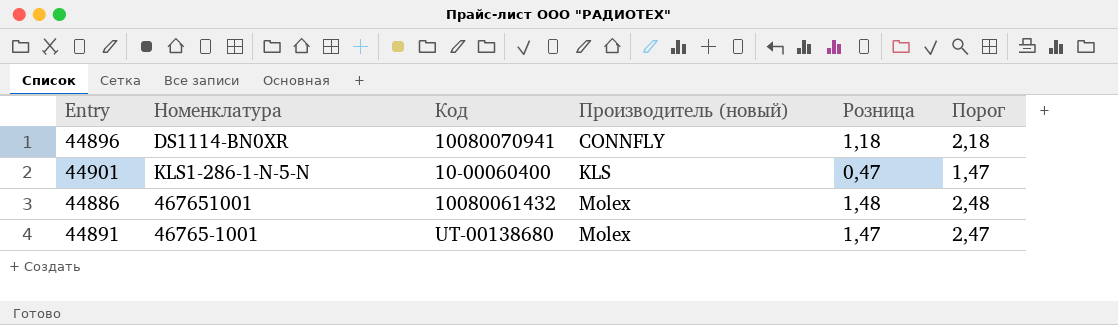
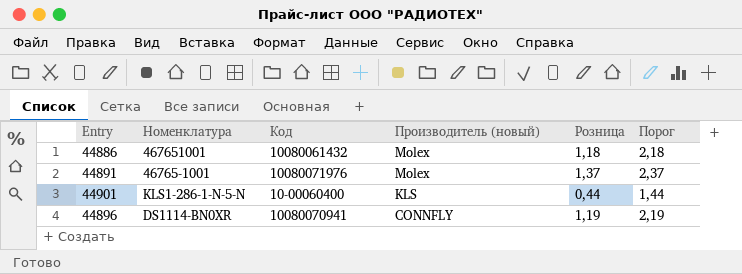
row order: Производитель (новый) ascending -> Производитель (новый) descending
44886 | Розница: 1,48 -> 1,18
44886 | Порог: 2,48 -> 2,18
44891 | Код: UT-00138680 -> 10080071976
44891 | Розница: 1,47 -> 1,37
44891 | Порог: 2,47 -> 2,37
44901 | Розница: 0,47 -> 0,44
44901 | Порог: 1,47 -> 1,44
44896 | Розница: 1,18 -> 1,19
44896 | Порог: 2,18 -> 2,19

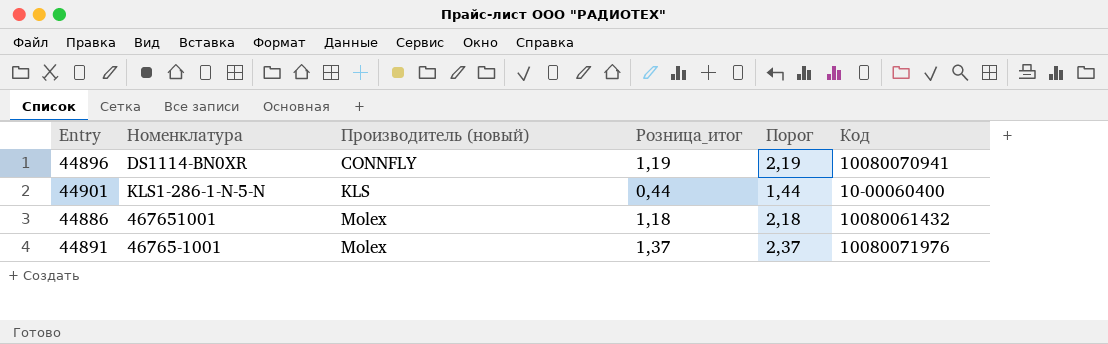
row order: Производитель (новый) descending -> Производитель (новый) ascending
column name: Розница -> Розница_итог
column Код | position: 3 -> 6

